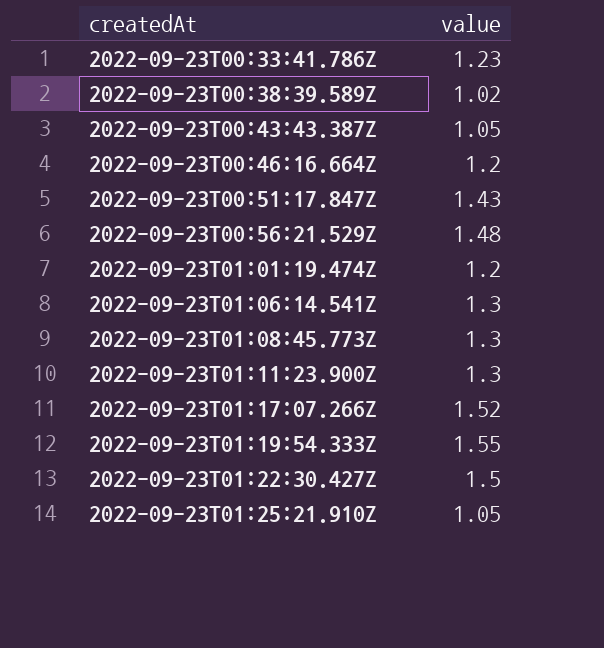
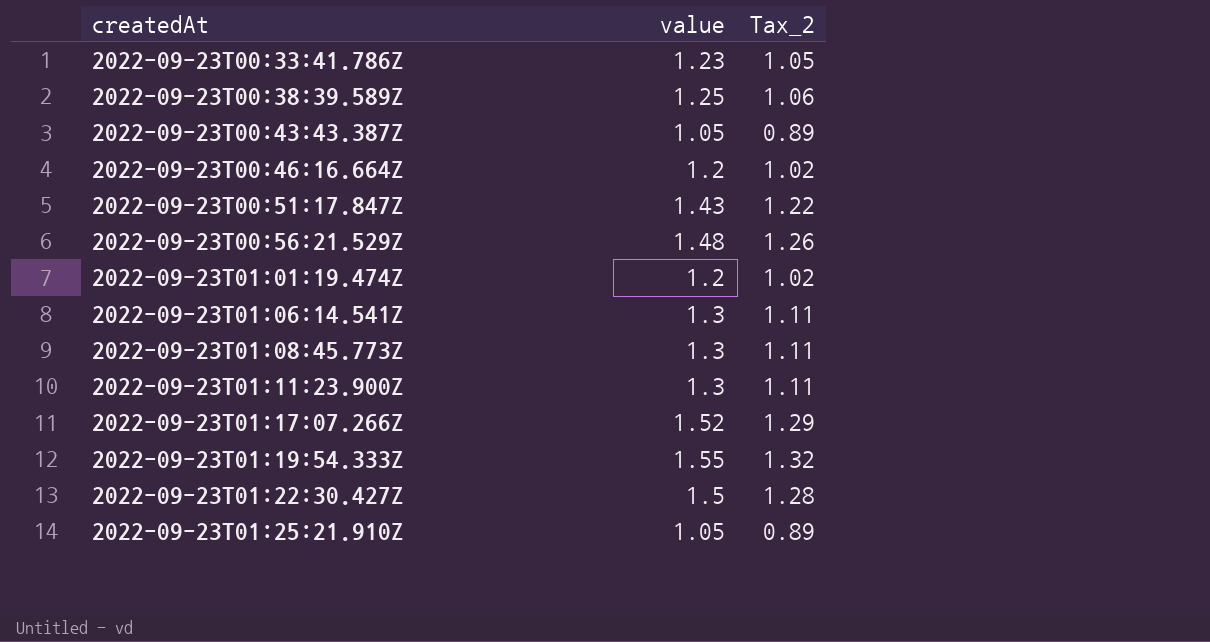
column Tax_2 | formula: none -> [value] * 0.85
2022-09-23T00:38:39.589Z | value: 1.02 -> 1.25

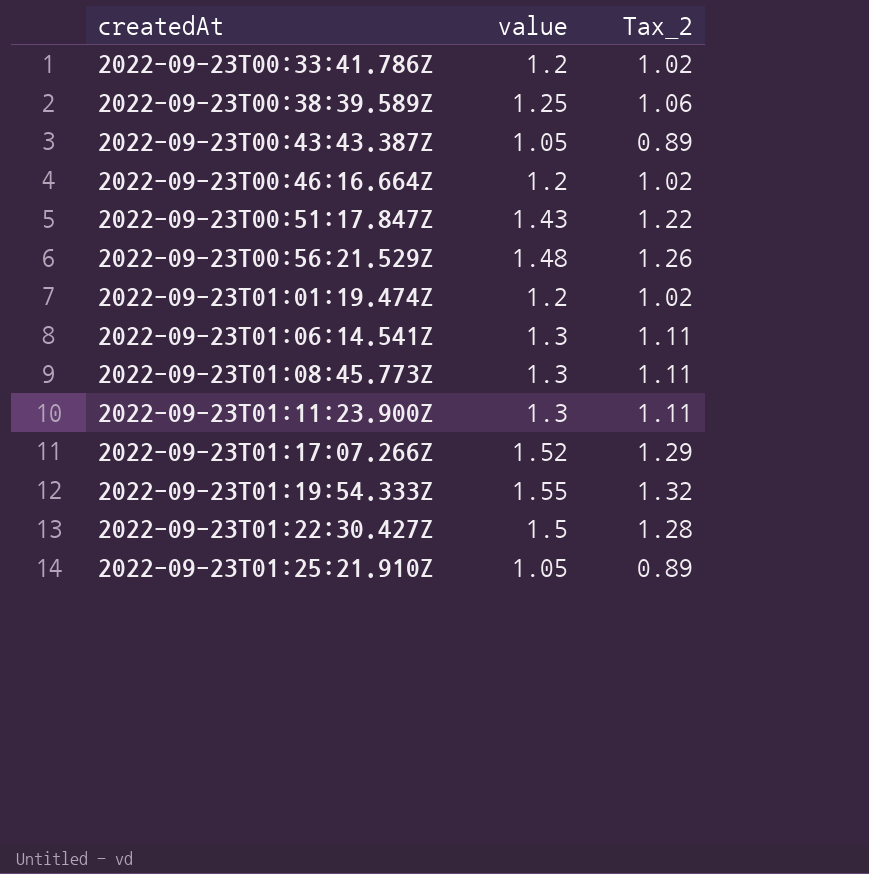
2022-09-23T00:33:41.786Z | value: 1.23 -> 1.2
2022-09-23T00:33:41.786Z | Tax_2: 1.05 -> 1.02

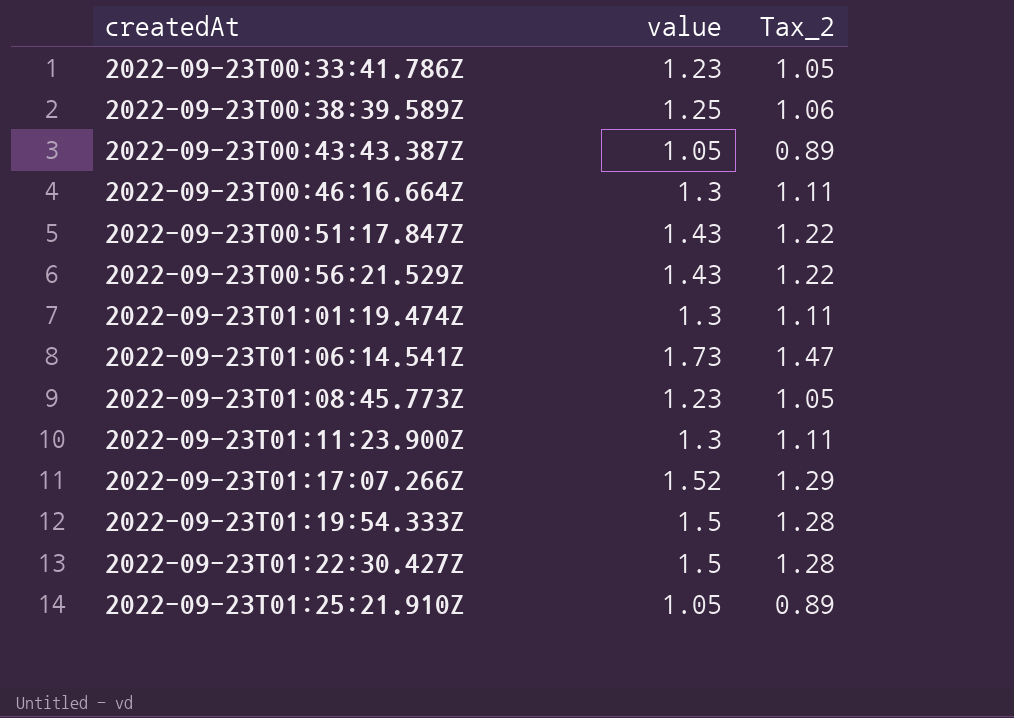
2022-09-23T00:33:41.786Z | value: 1.2 -> 1.23
2022-09-23T00:33:41.786Z | Tax_2: 1.02 -> 1.05
2022-09-23T00:46:16.664Z | value: 1.2 -> 1.3
2022-09-23T00:46:16.664Z | Tax_2: 1.02 -> 1.11
2022-09-23T00:56:21.529Z | value: 1.48 -> 1.43
2022-09-23T00:56:21.529Z | Tax_2: 1.26 -> 1.22
2022-09-23T01:01:19.474Z | value: 1.2 -> 1.3
2022-09-23T01:01:19.474Z | Tax_2: 1.02 -> 1.11
2022-09-23T01:06:14.541Z | value: 1.3 -> 1.73
2022-09-23T01:06:14.541Z | Tax_2: 1.11 -> 1.47
2022-09-23T01:08:45.773Z | value: 1.3 -> 1.23
2022-09-23T01:08:45.773Z | Tax_2: 1.11 -> 1.05
2022-09-23T01:19:54.333Z | value: 1.55 -> 1.5
2022-09-23T01:19:54.333Z | Tax_2: 1.32 -> 1.28

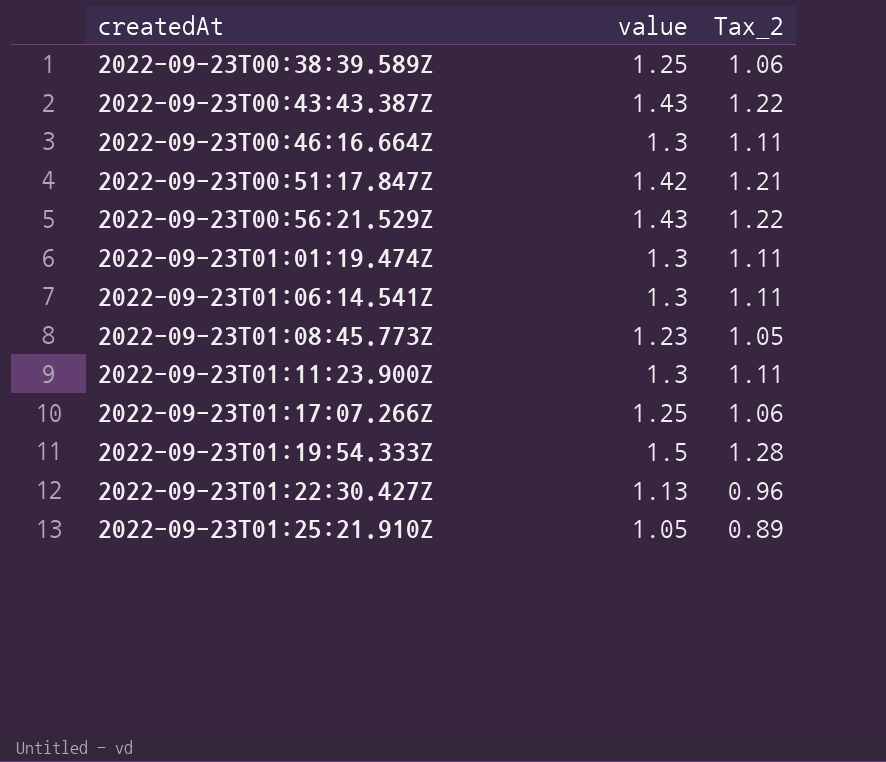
row 2022-09-23T00:33:41.786Z: 1.23 | 1.05 -> none
2022-09-23T00:43:43.387Z | value: 1.05 -> 1.43
2022-09-23T00:43:43.387Z | Tax_2: 0.89 -> 1.22
2022-09-23T00:51:17.847Z | value: 1.43 -> 1.42
2022-09-23T00:51:17.847Z | Tax_2: 1.22 -> 1.21
2022-09-23T01:06:14.541Z | value: 1.73 -> 1.3
2022-09-23T01:06:14.541Z | Tax_2: 1.47 -> 1.11
2022-09-23T01:17:07.266Z | value: 1.52 -> 1.25
2022-09-23T01:17:07.266Z | Tax_2: 1.29 -> 1.06
2022-09-23T01:22:30.427Z | value: 1.5 -> 1.13
2022-09-23T01:22:30.427Z | Tax_2: 1.28 -> 0.96

